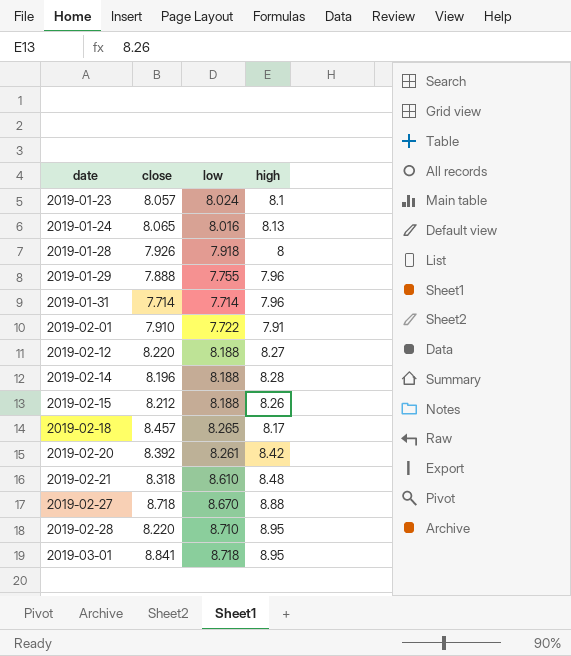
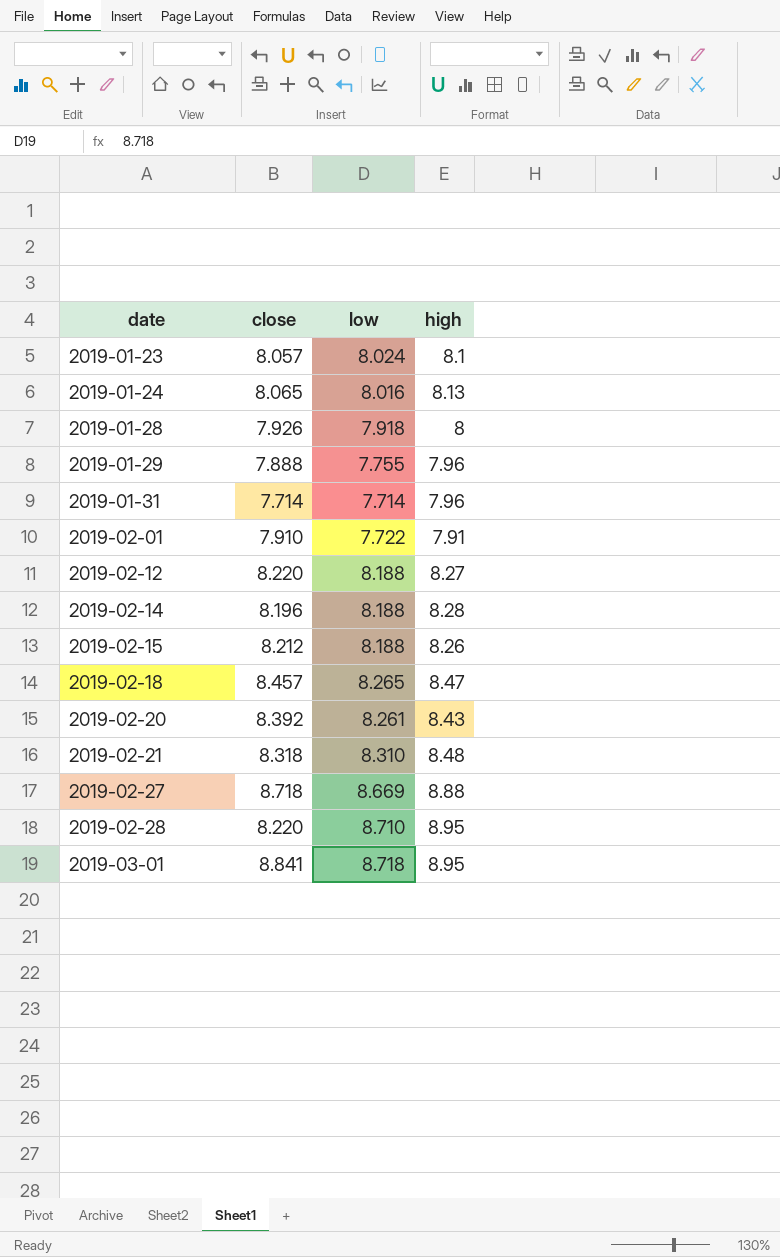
2019-02-18 | high: 8.17 -> 8.47
2019-02-20 | high: 8.42 -> 8.43
2019-02-21 | low: 8.610 -> 8.310
2019-02-27 | low: 8.670 -> 8.669

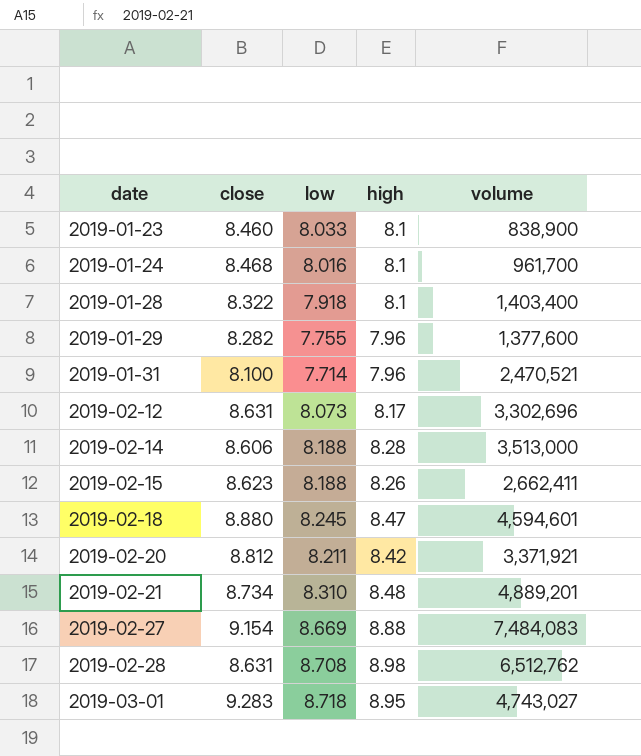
column volume | position: none -> 5
row 2019-02-01: 7.910 | 7.722 | 7.91 -> none
2019-01-23 | close: 8.057 -> 8.460
2019-01-23 | low: 8.024 -> 8.033
2019-01-24 | close: 8.065 -> 8.468
2019-01-24 | high: 8.13 -> 8.1
2019-01-28 | close: 7.926 -> 8.322
2019-01-28 | high: 8 -> 8.1
2019-01-29 | close: 7.888 -> 8.282
2019-01-31 | close: 7.714 -> 8.100
2019-02-12 | close: 8.220 -> 8.631
2019-02-12 | low: 8.188 -> 8.073
2019-02-12 | high: 8.27 -> 8.17
2019-02-14 | close: 8.196 -> 8.606
2019-02-15 | close: 8.212 -> 8.623
2019-02-18 | close: 8.457 -> 8.880
2019-02-18 | low: 8.265 -> 8.245
2019-02-20 | close: 8.392 -> 8.812
2019-02-20 | low: 8.261 -> 8.211
2019-02-20 | high: 8.43 -> 8.42
2019-02-21 | close: 8.318 -> 8.734
2019-02-27 | close: 8.718 -> 9.154
2019-02-28 | close: 8.220 -> 8.631
2019-02-28 | low: 8.710 -> 8.708
2019-02-28 | high: 8.95 -> 8.98
2019-03-01 | close: 8.841 -> 9.283

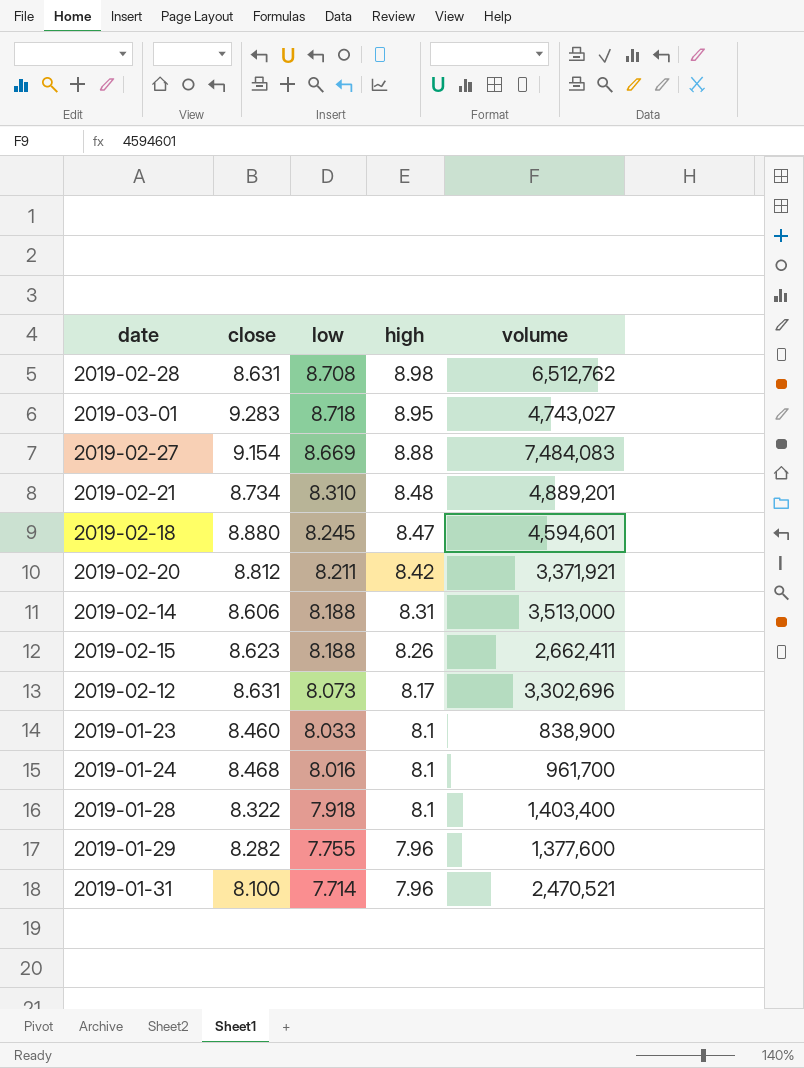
row order: date ascending -> high descending
2019-02-14 | high: 8.28 -> 8.31

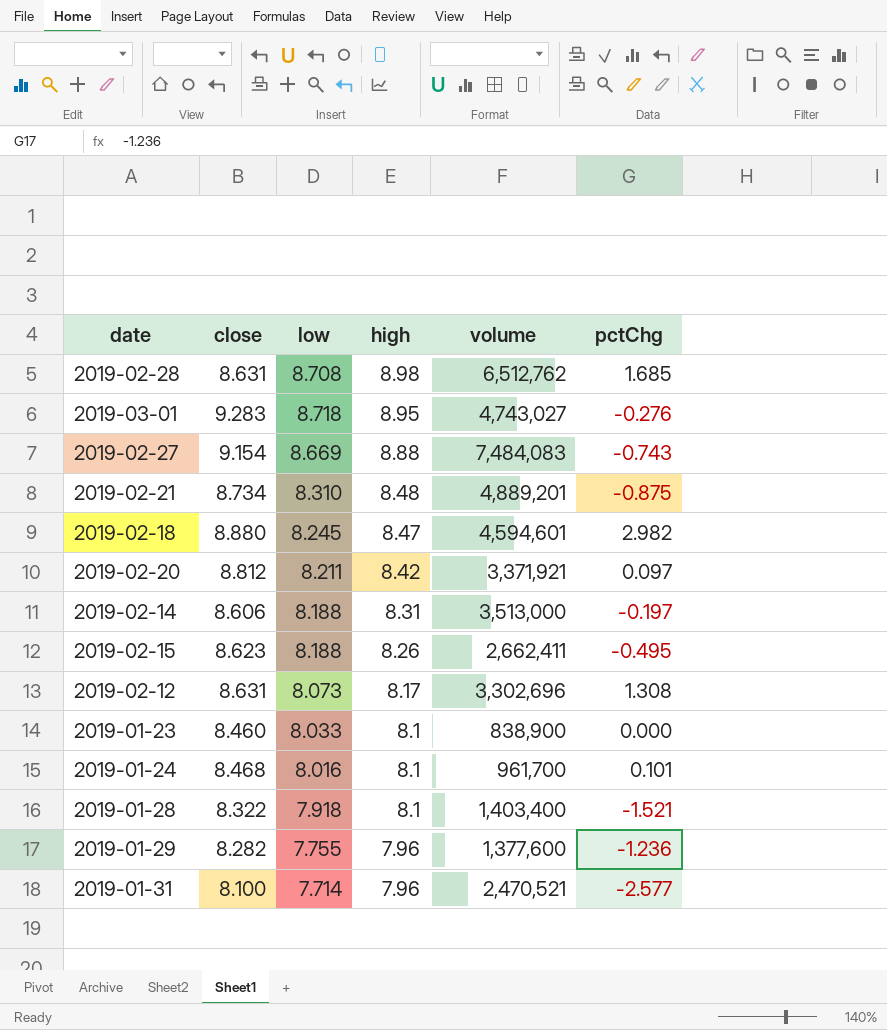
column pctChg | position: none -> 6

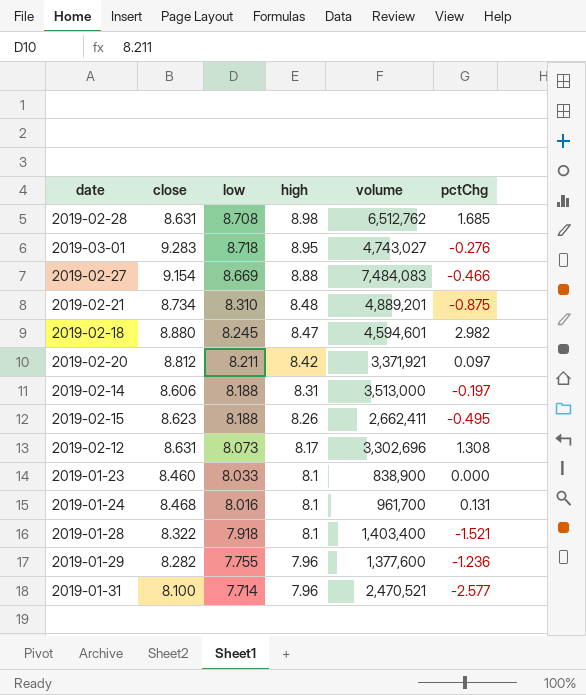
2019-02-27 | pctChg: -0.743 -> -0.466
2019-01-24 | pctChg: 0.101 -> 0.131

